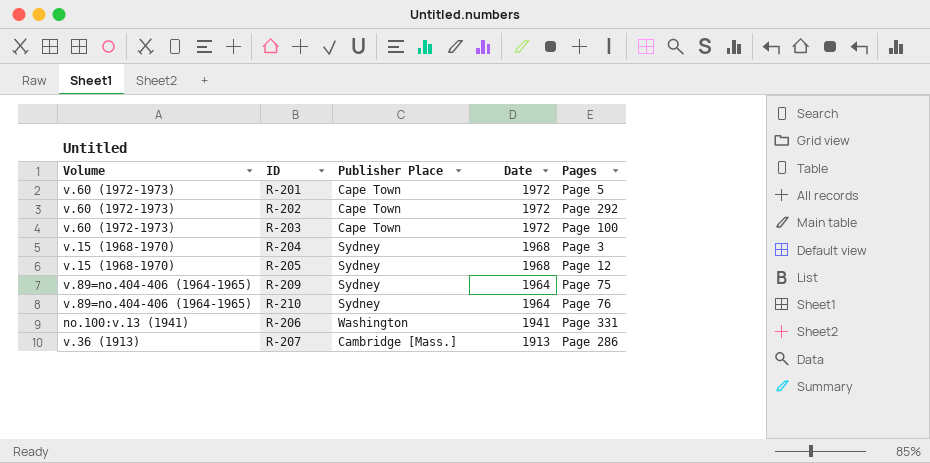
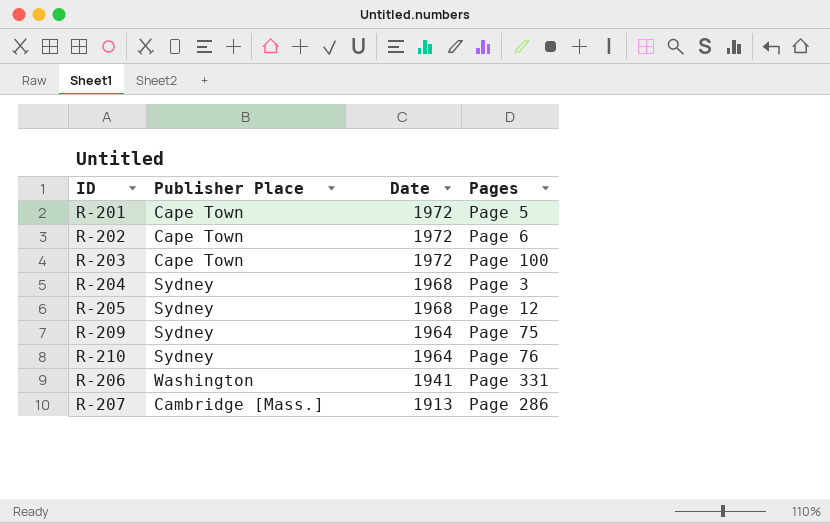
column Volume | position: 1 -> none
R-202 | Pages: Page 292 -> Page 6

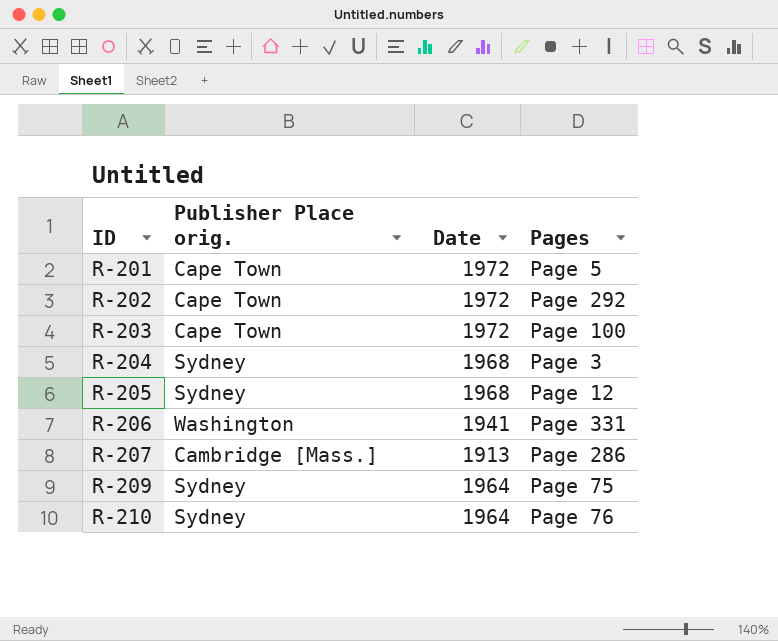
row order: Date descending -> ID ascending
column name: Publisher Place -> Publisher Place orig.
R-202 | Pages: Page 6 -> Page 292

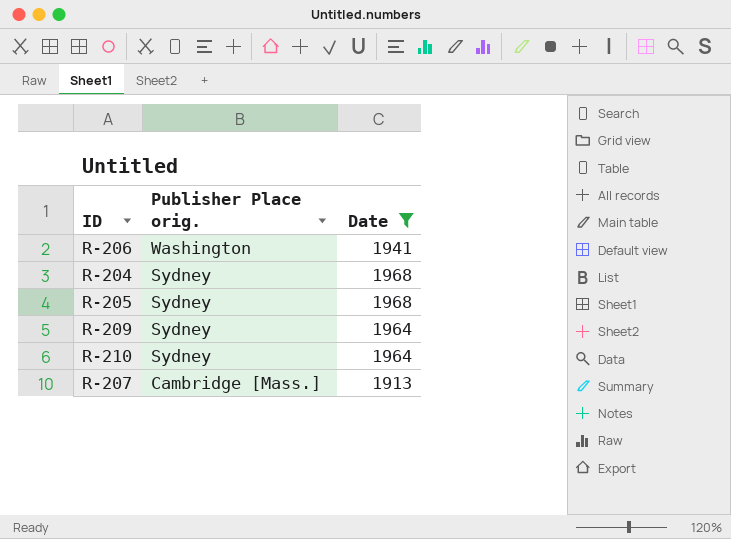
filter: none -> Date != 1972
row order: ID ascending -> Publisher Place orig. descending
column Pages | position: 4 -> none

